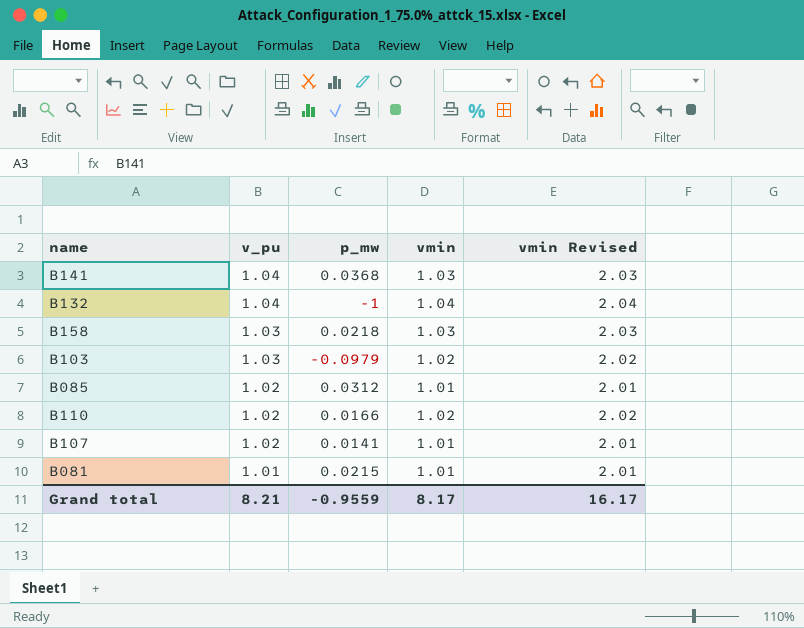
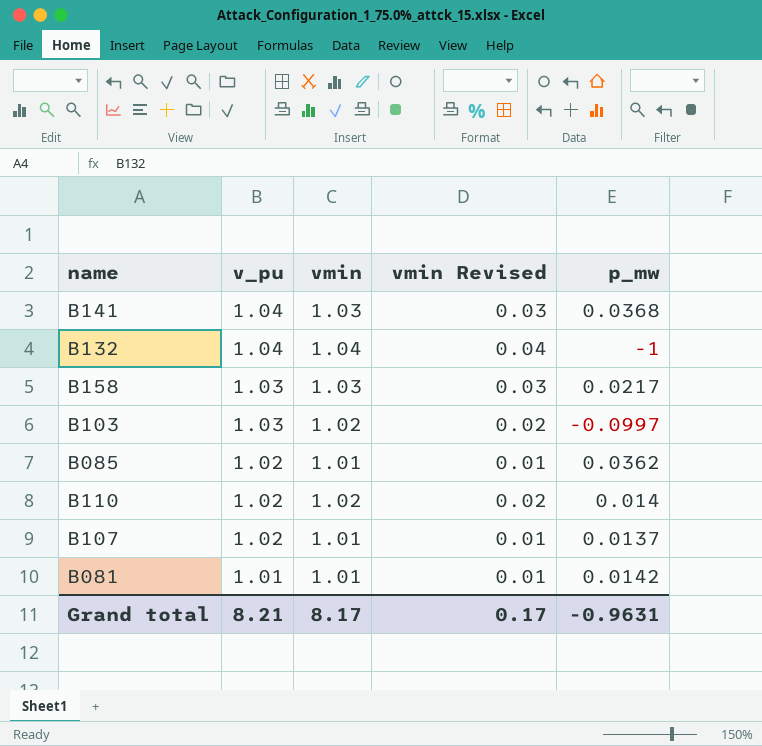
column vmin Revised | formula: [vmin] + 1 -> [vmin] - 1
column p_mw | position: 3 -> 5
B158 | p_mw: 0.0218 -> 0.0217
B103 | p_mw: -0.0979 -> -0.0997
B085 | p_mw: 0.0312 -> 0.0362
B110 | p_mw: 0.0166 -> 0.014
B107 | p_mw: 0.0141 -> 0.0137
B081 | p_mw: 0.0215 -> 0.0142
Grand total | vmin Revised: 16.17 -> 0.17
Grand total | p_mw: -0.9559 -> -0.9631

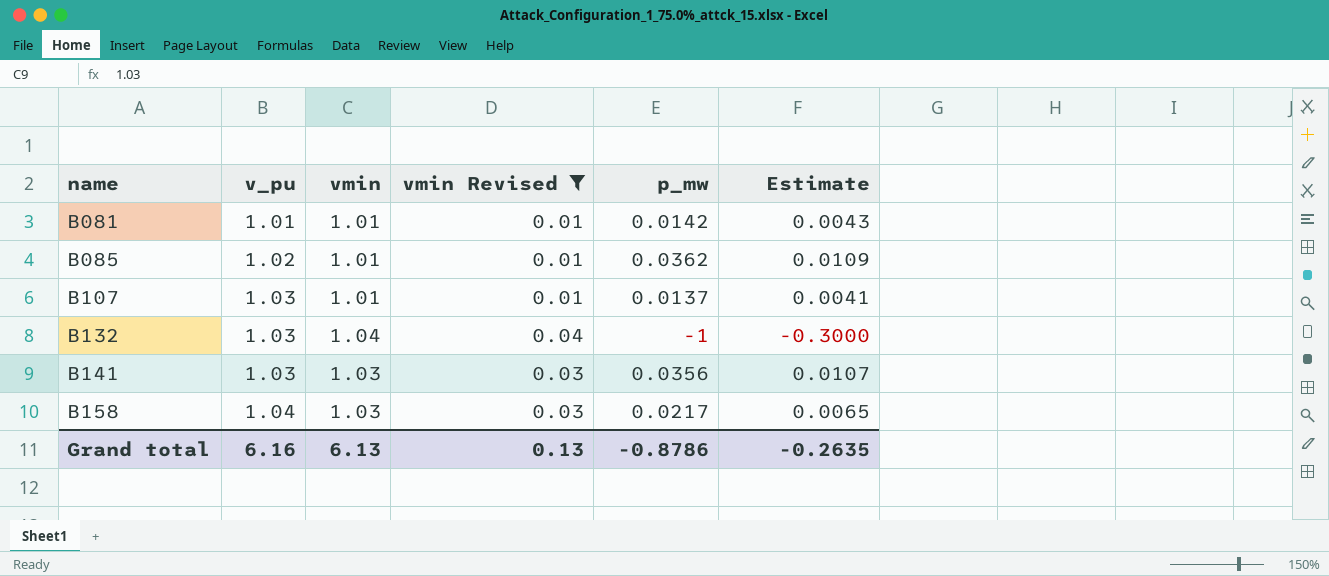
filter: none -> vmin Revised != 0.02
row order: v_pu descending -> name ascending
column Estimate | formula: none -> [p_mw] * 0.3
B107 | v_pu: 1.02 -> 1.03
B132 | v_pu: 1.04 -> 1.03
B141 | v_pu: 1.04 -> 1.03
B141 | p_mw: 0.0368 -> 0.0356
B158 | v_pu: 1.03 -> 1.04
Grand total | v_pu: 8.21 -> 6.16
Grand total | vmin: 8.17 -> 6.13
Grand total | vmin Revised: 0.17 -> 0.13
Grand total | p_mw: -0.9631 -> -0.8786

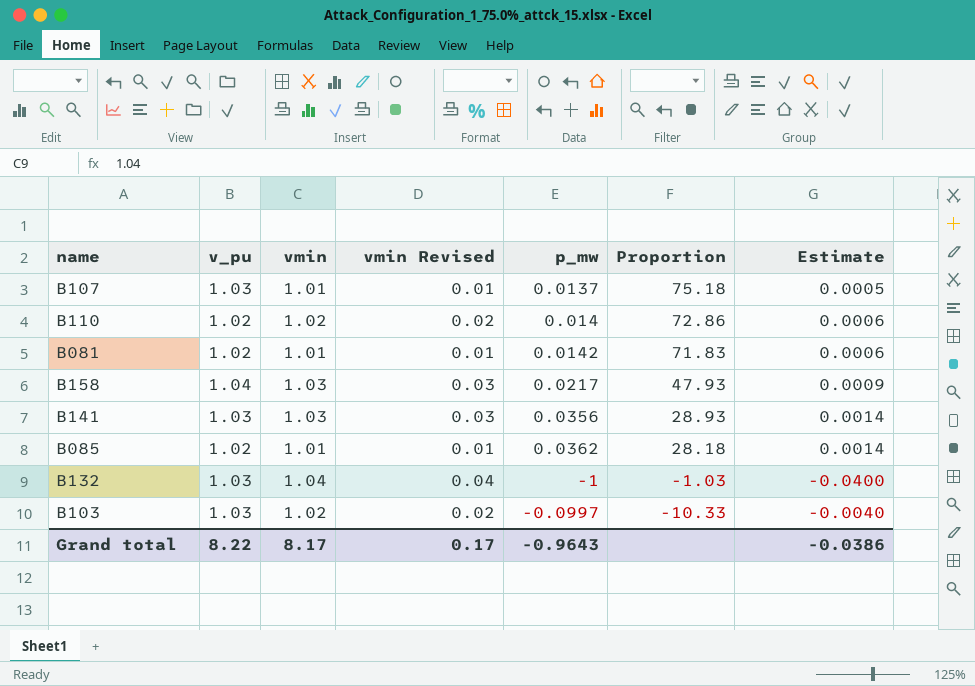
filter: vmin Revised != 0.02 -> none
row order: name ascending -> Proportion descending
column Proportion | formula: none -> [v_pu] / [p_mw]
column Estimate | formula: [p_mw] * 0.3 -> [p_mw] * 0.04
B081 | v_pu: 1.01 -> 1.02
Grand total | v_pu: 6.16 -> 8.22
Grand total | vmin: 6.13 -> 8.17
Grand total | vmin Revised: 0.13 -> 0.17
Grand total | p_mw: -0.8786 -> -0.9643
Grand total | Estimate: -0.2635 -> -0.0386

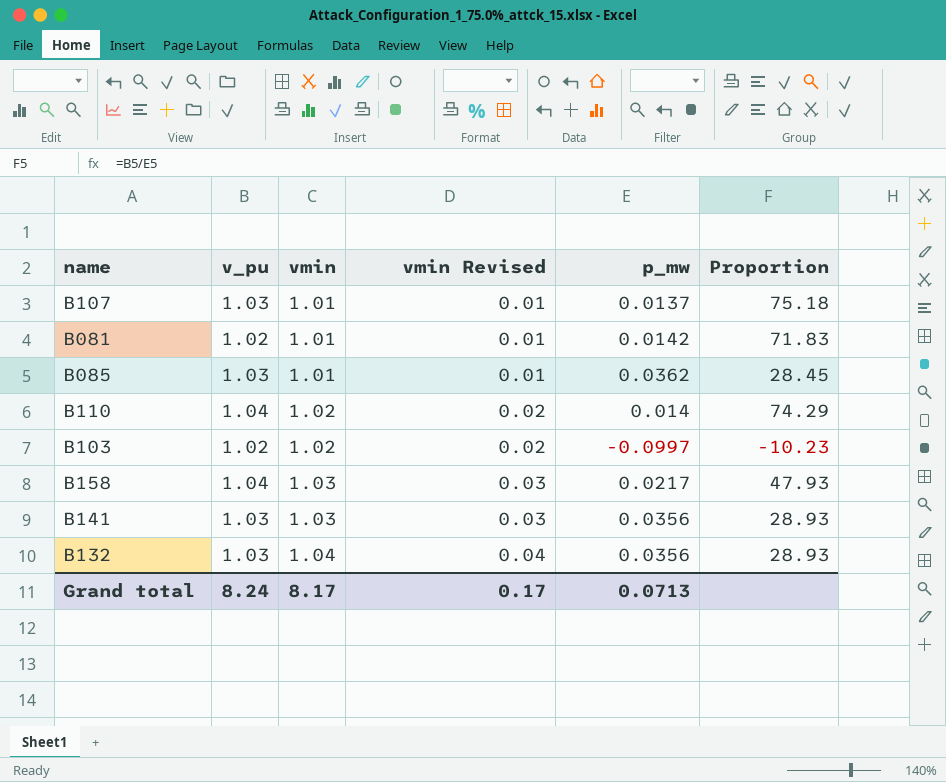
row order: Proportion descending -> vmin ascending
column Estimate | formula: [p_mw] * 0.04 -> none
B085 | v_pu: 1.02 -> 1.03
B085 | Proportion: 28.18 -> 28.45
B110 | v_pu: 1.02 -> 1.04
B110 | Proportion: 72.86 -> 74.29
B103 | v_pu: 1.03 -> 1.02
B103 | Proportion: -10.33 -> -10.23
B132 | p_mw: -1 -> 0.0356
B132 | Proportion: -1.03 -> 28.93
Grand total | v_pu: 8.22 -> 8.24
Grand total | p_mw: -0.9643 -> 0.0713

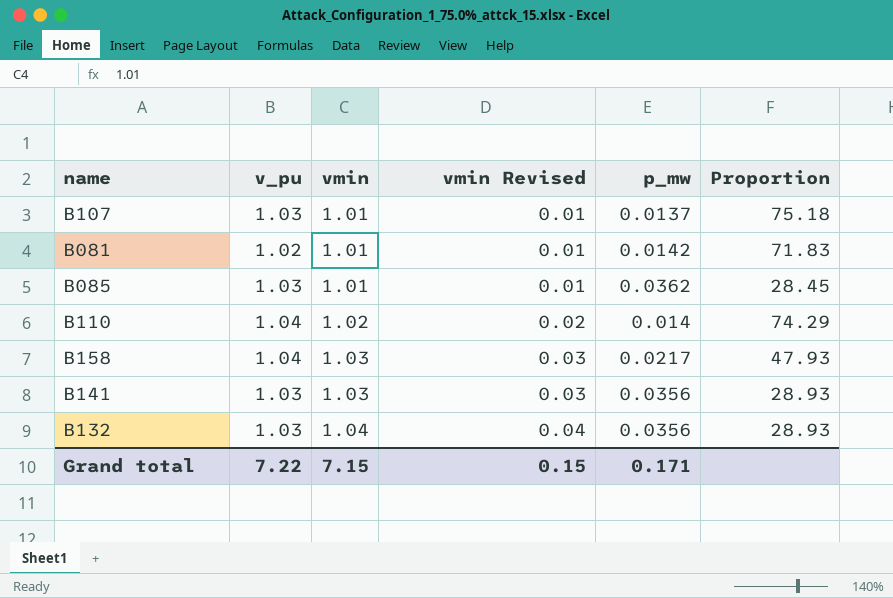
row B103: 1.02 | 1.02 | 0.02 | -0.0997 | -10.23 -> none
Grand total | v_pu: 8.24 -> 7.22
Grand total | vmin: 8.17 -> 7.15
Grand total | vmin Revised: 0.17 -> 0.15
Grand total | p_mw: 0.0713 -> 0.171

